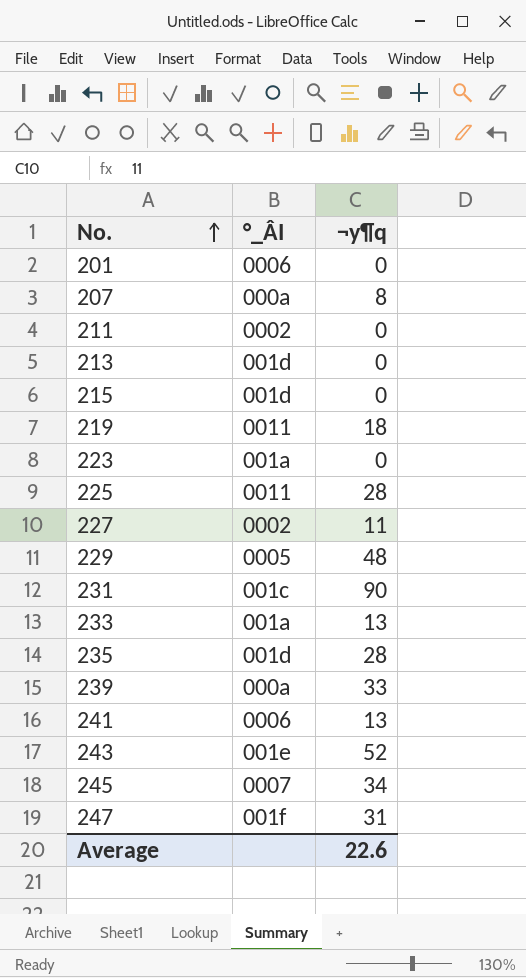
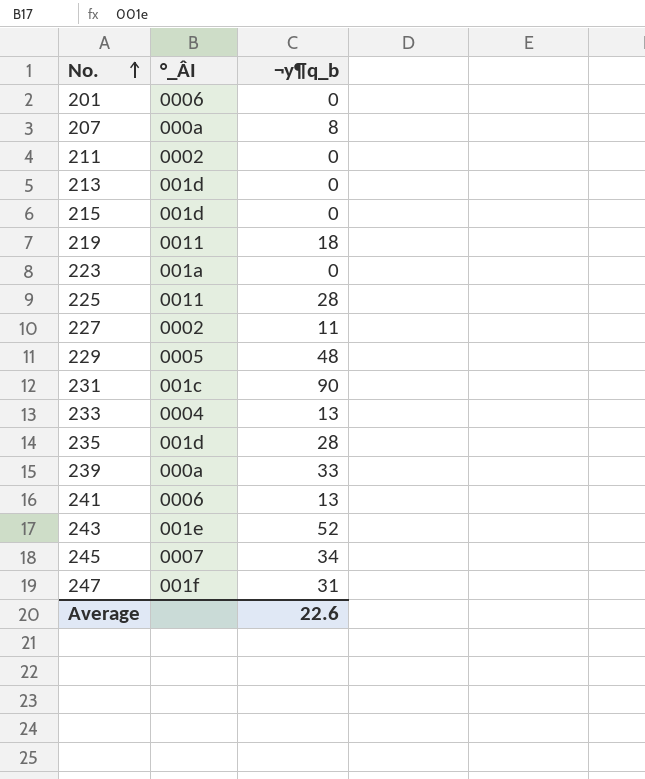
column name: ¬y¶q -> ¬y¶q_b
233 | °_ÂI: 001a -> 0004

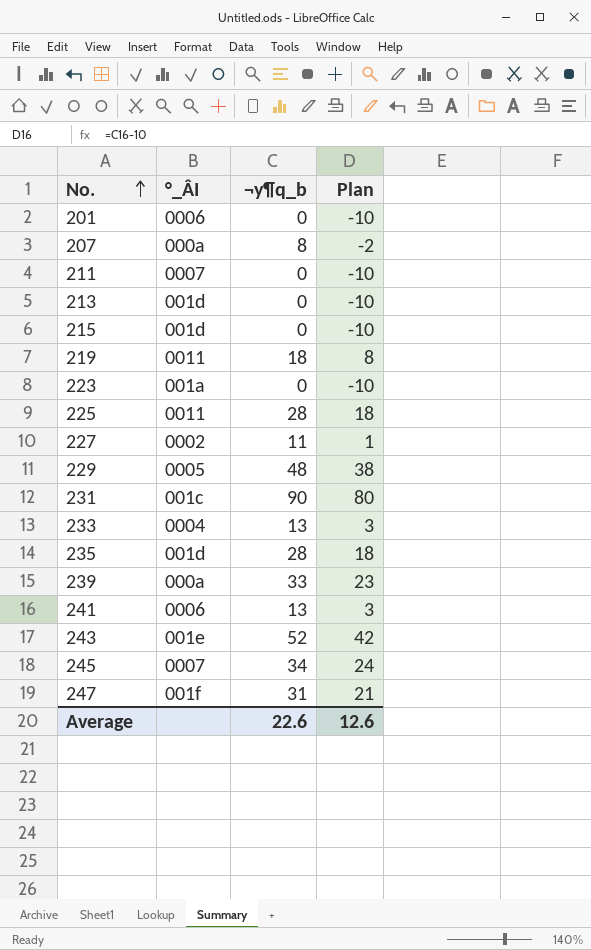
column Plan | formula: none -> [¬y¶q_b] - 10
211 | °_ÂI: 0002 -> 0007

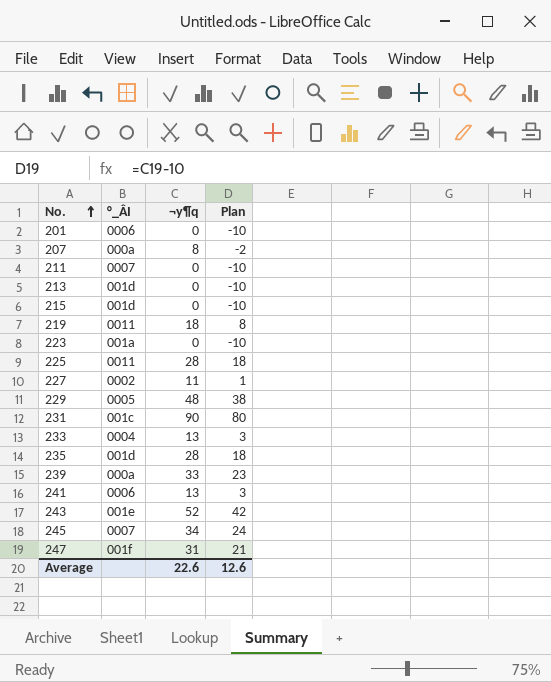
column name: ¬y¶q_b -> ¬y¶q

